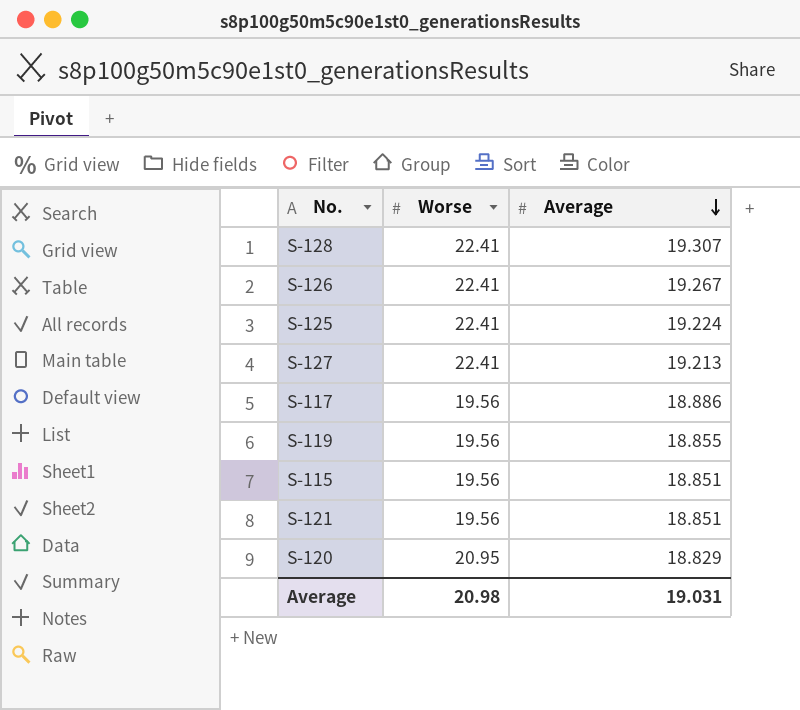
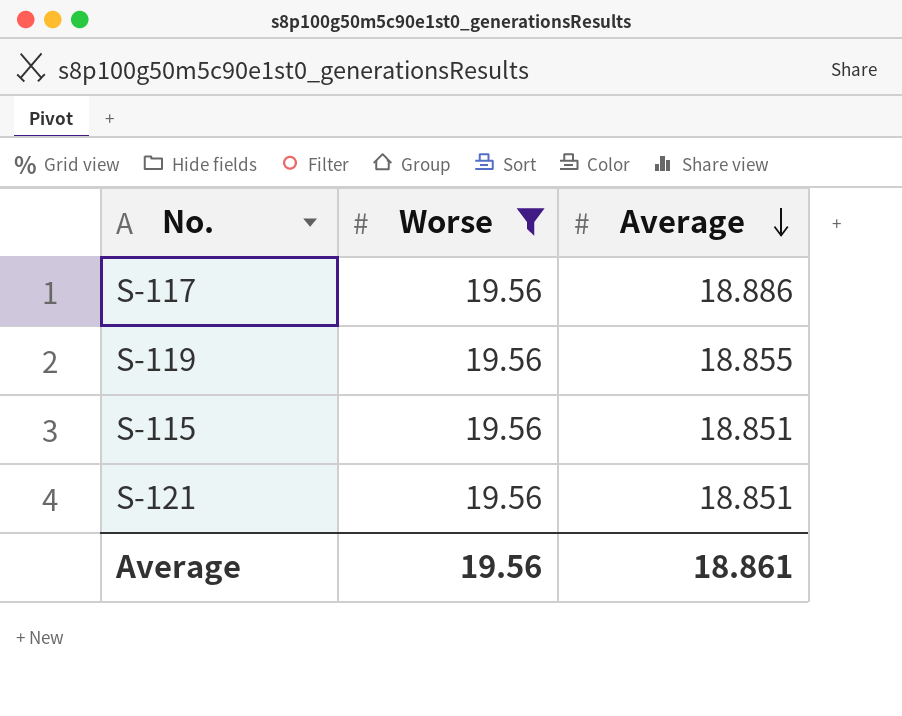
filter: none -> Worse = 19.56
Average | Worse: 20.98 -> 19.56
Average | Average: 19.031 -> 18.861

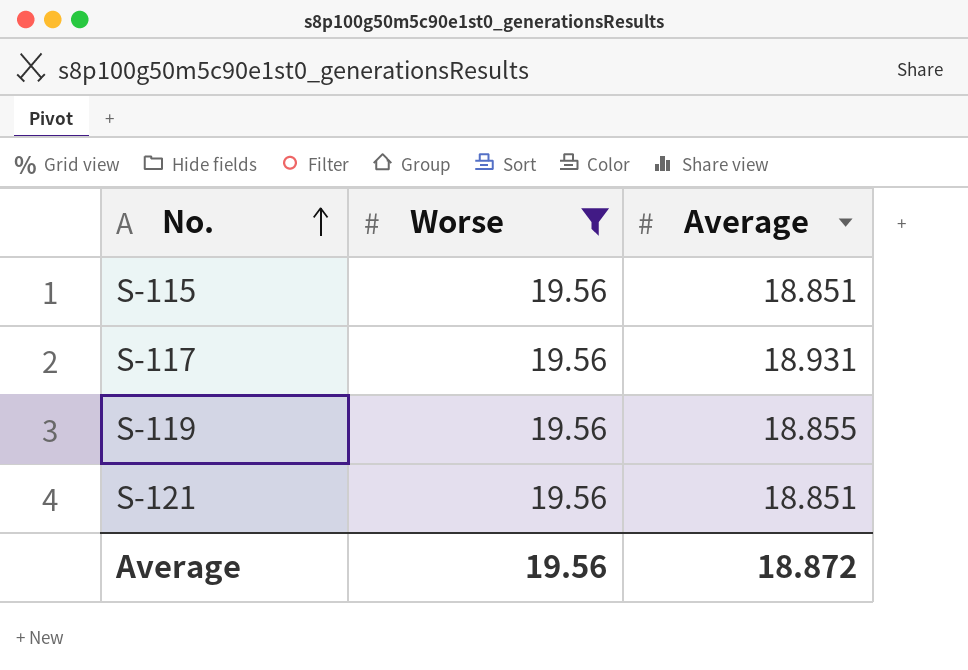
row order: Average descending -> No. ascending
S-117 | Average: 18.886 -> 18.931
Average | Average: 18.861 -> 18.872

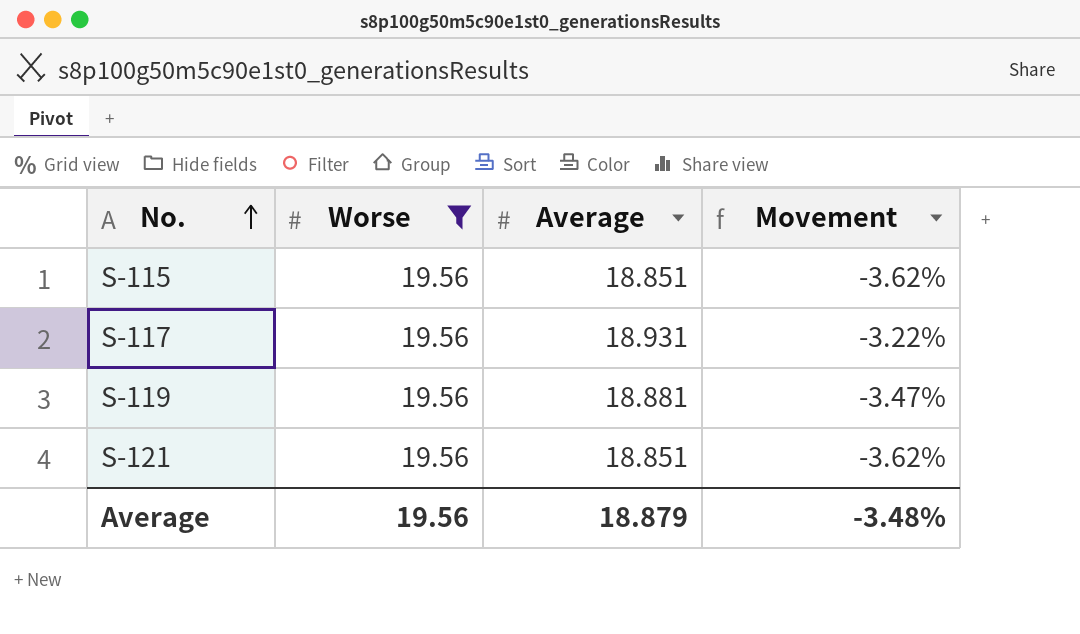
column Movement | formula: none -> ([Average] - [Worse]) / [Worse]
S-119 | Average: 18.855 -> 18.881
Average | Average: 18.872 -> 18.879

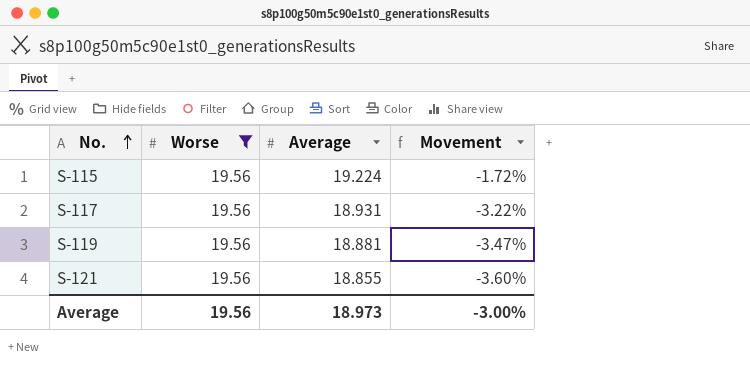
S-115 | Average: 18.851 -> 19.224
S-115 | Movement: -3.62% -> -1.72%
S-121 | Average: 18.851 -> 18.855
S-121 | Movement: -3.62% -> -3.60%
Average | Average: 18.879 -> 18.973
Average | Movement: -3.48% -> -3.00%

